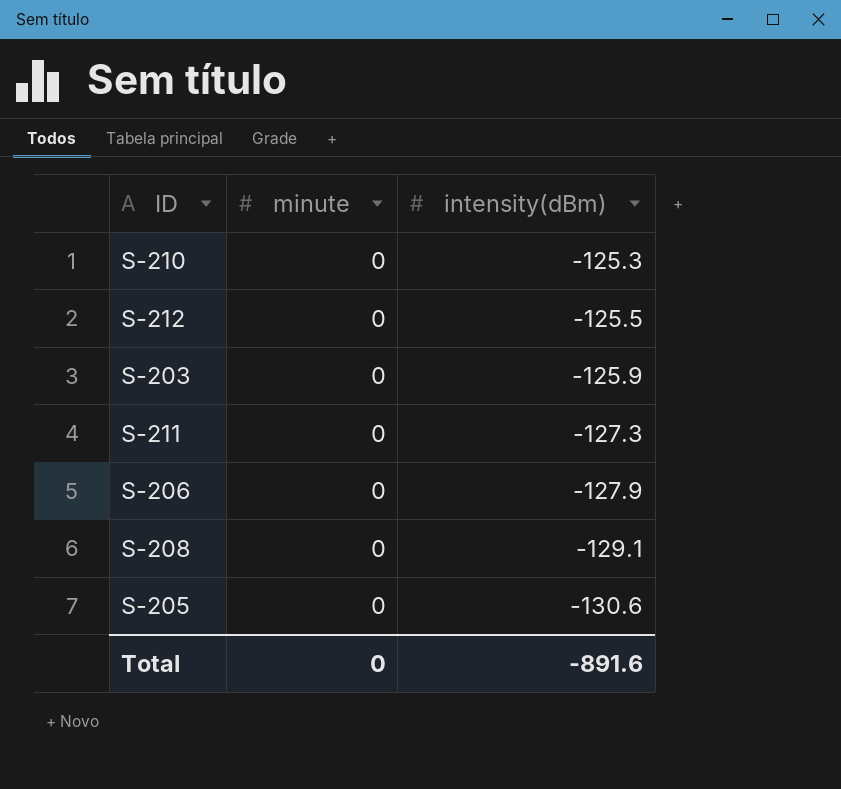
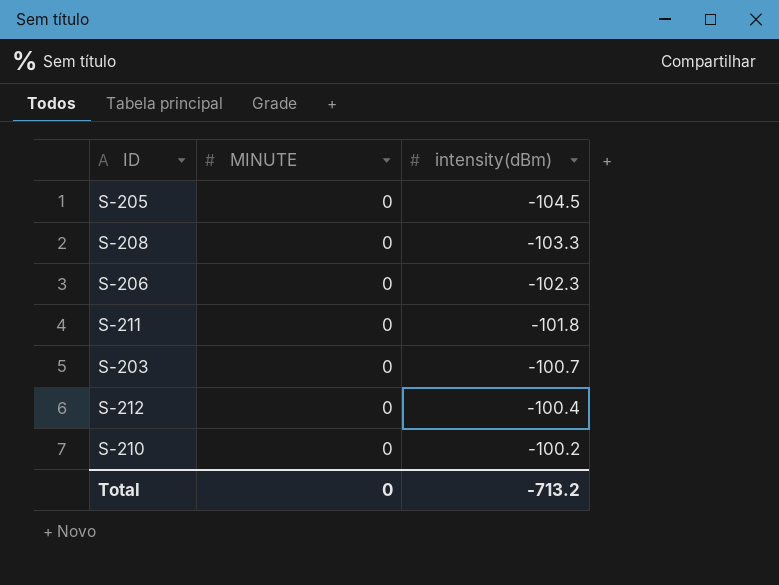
row order: intensity(dBm) descending -> intensity(dBm) ascending
column name: minute -> MINUTE
S-205 | intensity(dBm): -130.6 -> -104.5
S-208 | intensity(dBm): -129.1 -> -103.3
S-206 | intensity(dBm): -127.9 -> -102.3
S-211 | intensity(dBm): -127.3 -> -101.8
S-203 | intensity(dBm): -125.9 -> -100.7
S-212 | intensity(dBm): -125.5 -> -100.4
S-210 | intensity(dBm): -125.3 -> -100.2
Total | intensity(dBm): -891.6 -> -713.2

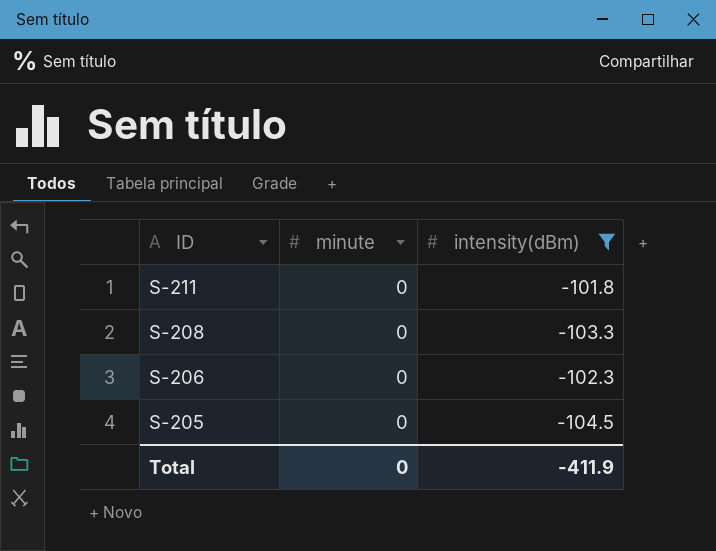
filter: none -> intensity(dBm) <= -101.8
row order: intensity(dBm) ascending -> ID descending
column name: MINUTE -> minute
Total | intensity(dBm): -713.2 -> -411.9

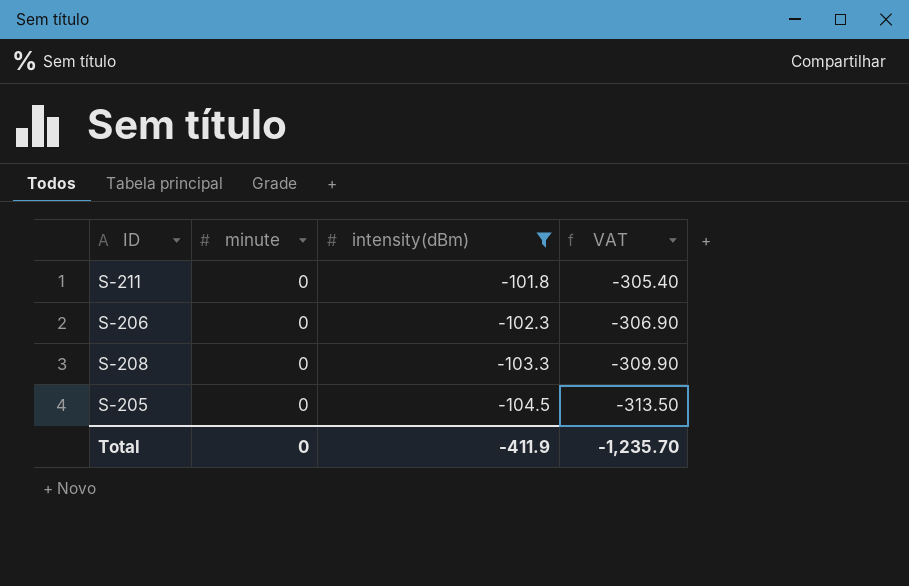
row order: ID descending -> intensity(dBm) descending
column VAT | formula: none -> [intensity(dBm)] * 3

